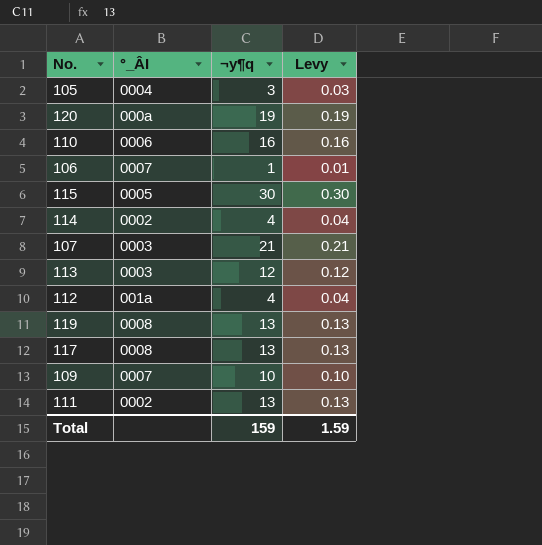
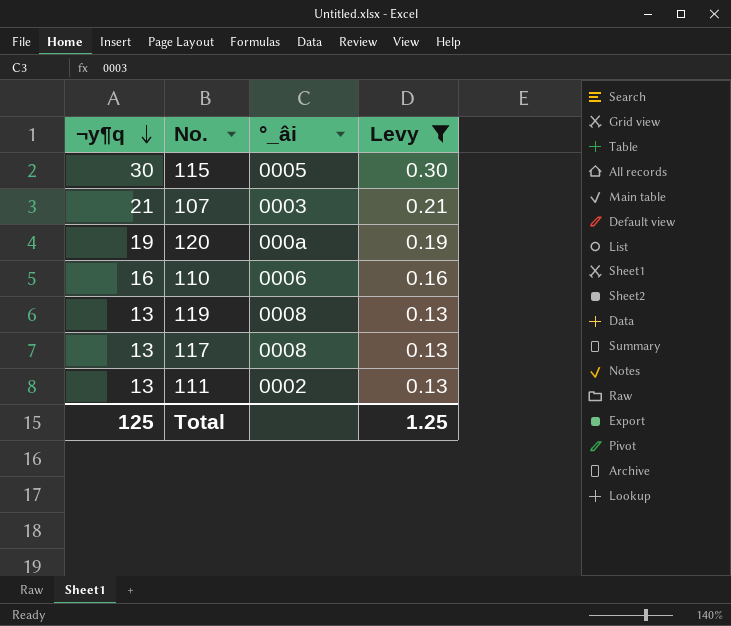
filter: none -> Levy >= 0.13
row order: none -> ¬y¶q descending
column ¬y¶q | position: 3 -> 1
column name: °_ÂI -> °_âi
Total | ¬y¶q: 159 -> 125
Total | Levy: 1.59 -> 1.25

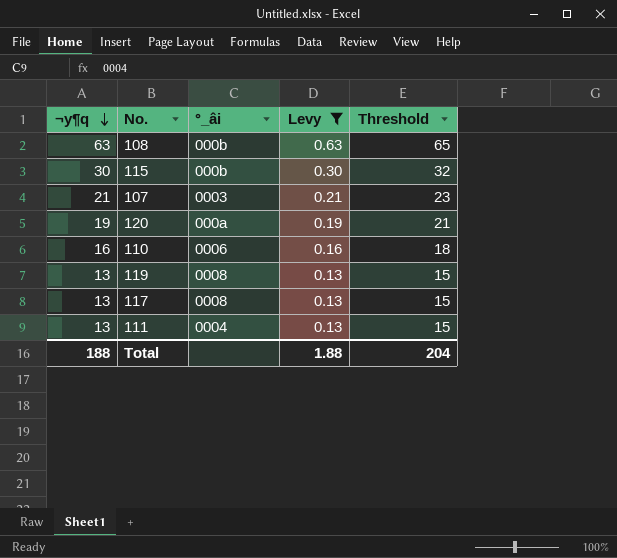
column Threshold | formula: none -> [¬y¶q] + 2
row 108: none -> 63 | 000b | 0.63 | 65
115 | °_âi: 0005 -> 000b
111 | °_âi: 0002 -> 0004
Total | ¬y¶q: 125 -> 188
Total | Levy: 1.25 -> 1.88

